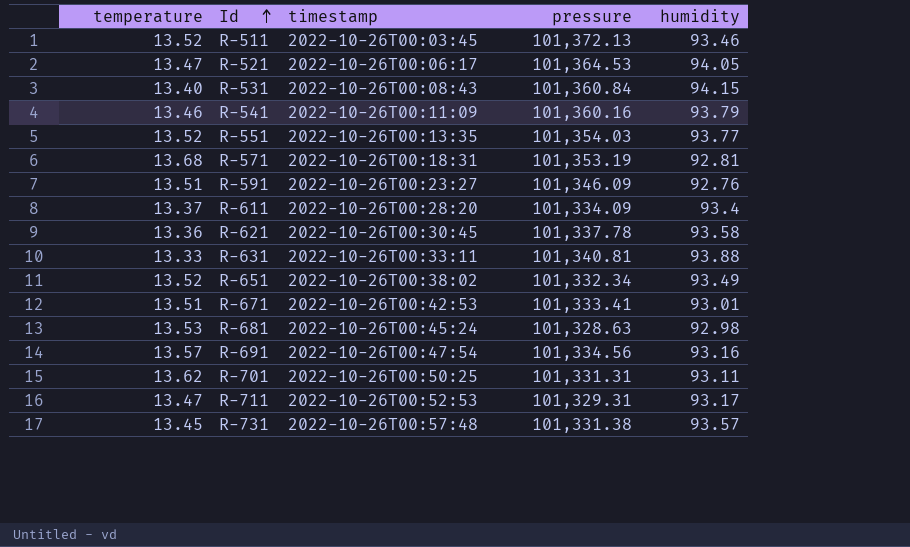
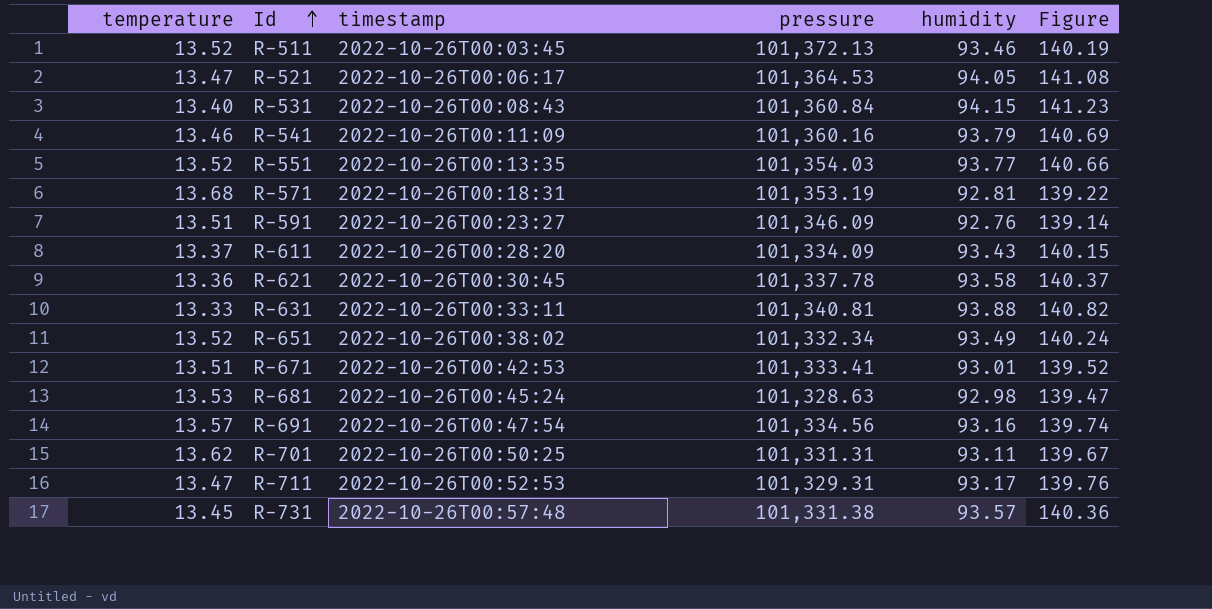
column Figure | formula: none -> [humidity] * 1.5
R-611 | humidity: 93.4 -> 93.43

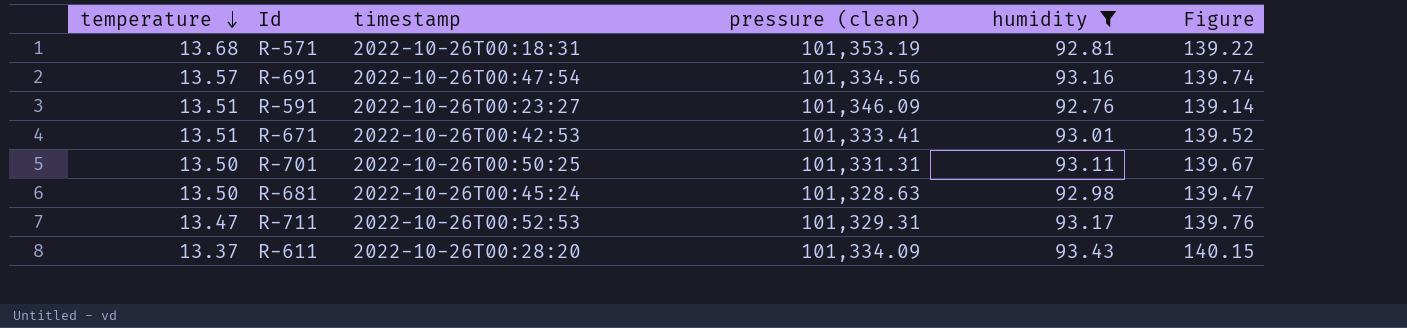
filter: none -> humidity <= 93.43
row order: Id ascending -> temperature descending
column name: pressure -> pressure (clean)
R-701 | temperature: 13.62 -> 13.50
R-681 | temperature: 13.53 -> 13.50

